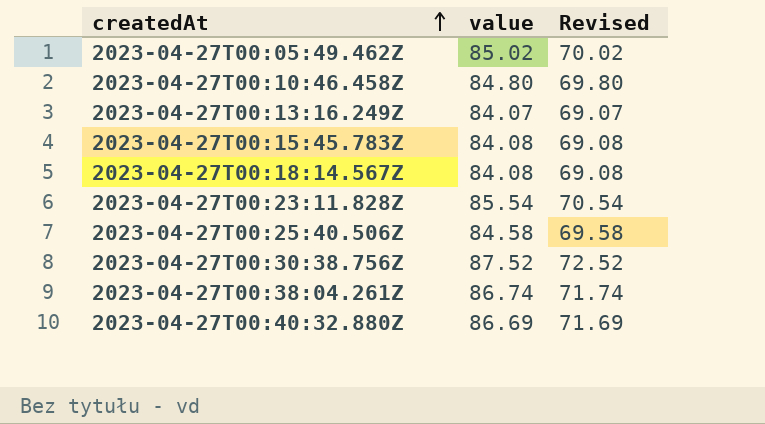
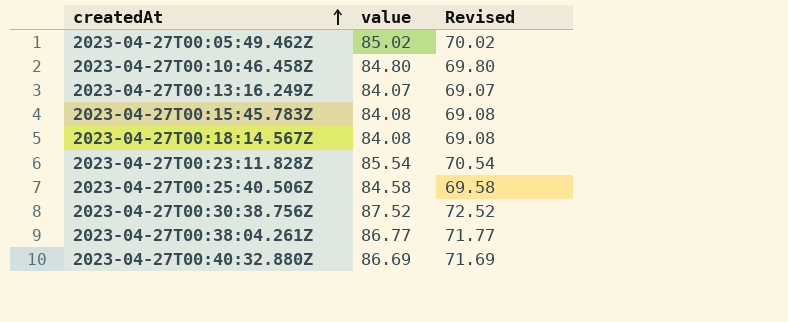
2023-04-27T00:38:04.261Z | value: 86.74 -> 86.77
2023-04-27T00:38:04.261Z | Revised: 71.74 -> 71.77

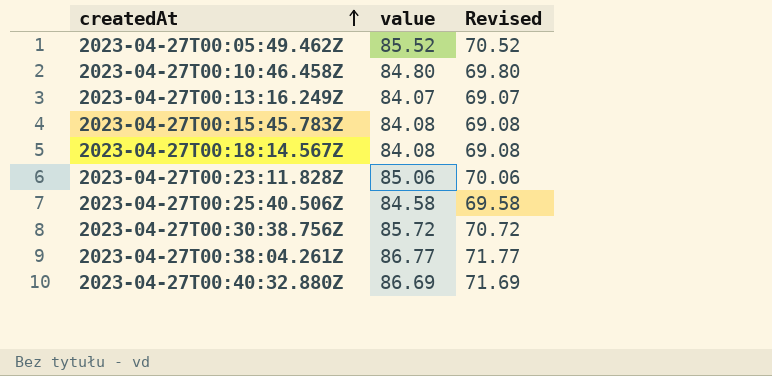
2023-04-27T00:05:49.462Z | value: 85.02 -> 85.52
2023-04-27T00:05:49.462Z | Revised: 70.02 -> 70.52
2023-04-27T00:23:11.828Z | value: 85.54 -> 85.06
2023-04-27T00:23:11.828Z | Revised: 70.54 -> 70.06
2023-04-27T00:30:38.756Z | value: 87.52 -> 85.72
2023-04-27T00:30:38.756Z | Revised: 72.52 -> 70.72

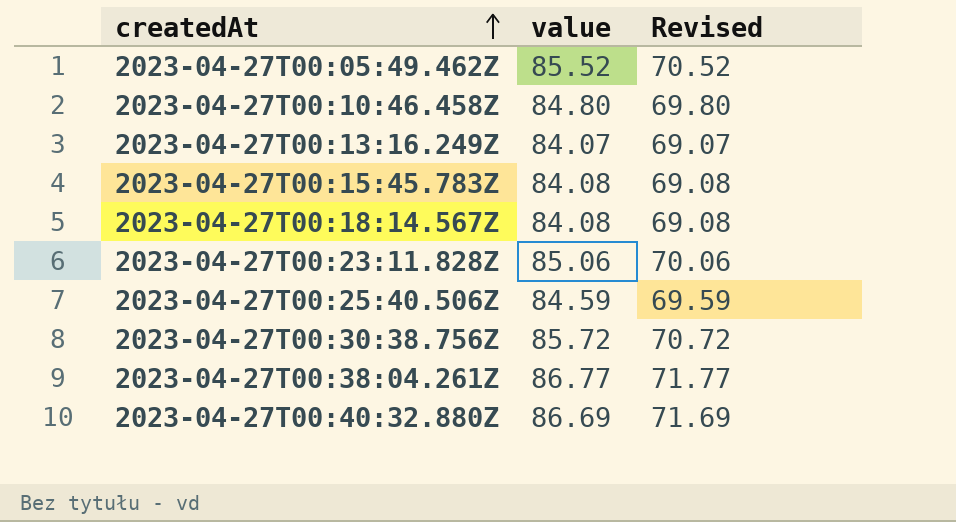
2023-04-27T00:25:40.506Z | value: 84.58 -> 84.59
2023-04-27T00:25:40.506Z | Revised: 69.58 -> 69.59

